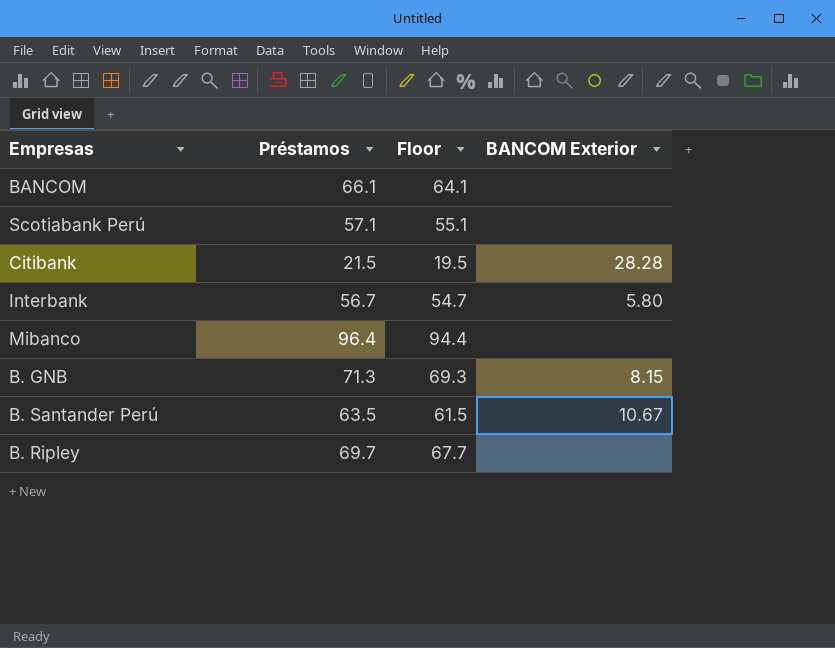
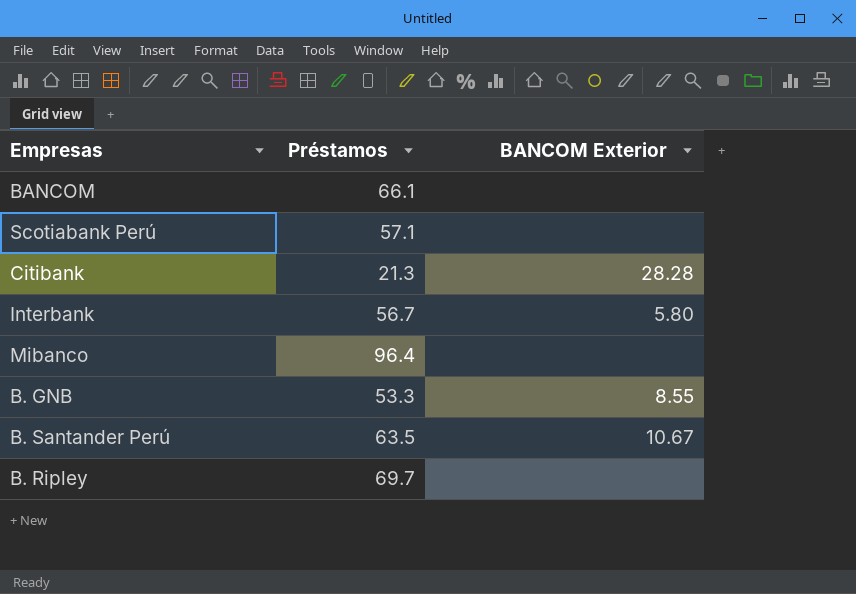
column Floor | formula: [Préstamos] - 2 -> none
Citibank | Préstamos: 21.5 -> 21.3
B. GNB | Préstamos: 71.3 -> 53.3
B. GNB | BANCOM Exterior: 8.15 -> 8.55

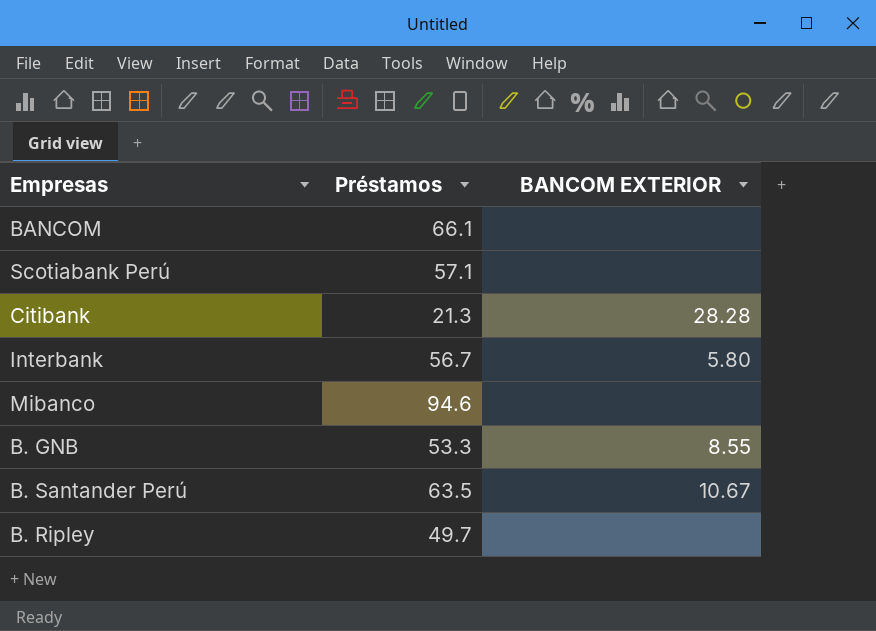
column name: BANCOM Exterior -> BANCOM EXTERIOR
Mibanco | Préstamos: 96.4 -> 94.6
B. Ripley | Préstamos: 69.7 -> 49.7

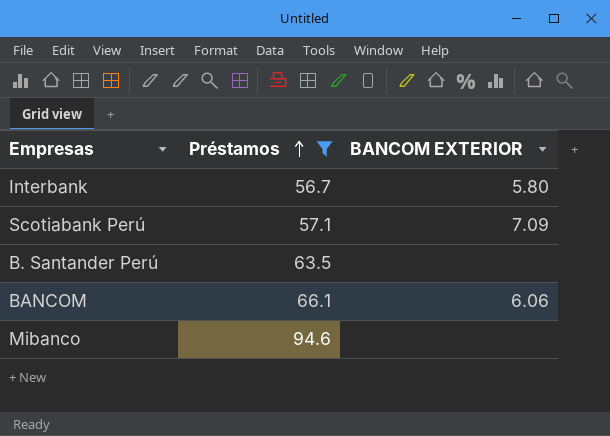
filter: none -> Préstamos >= 56.7
row order: none -> Préstamos ascending
Scotiabank Perú | BANCOM EXTERIOR: none -> 7.09
B. Santander Perú | BANCOM EXTERIOR: 10.67 -> none
BANCOM | BANCOM EXTERIOR: none -> 6.06

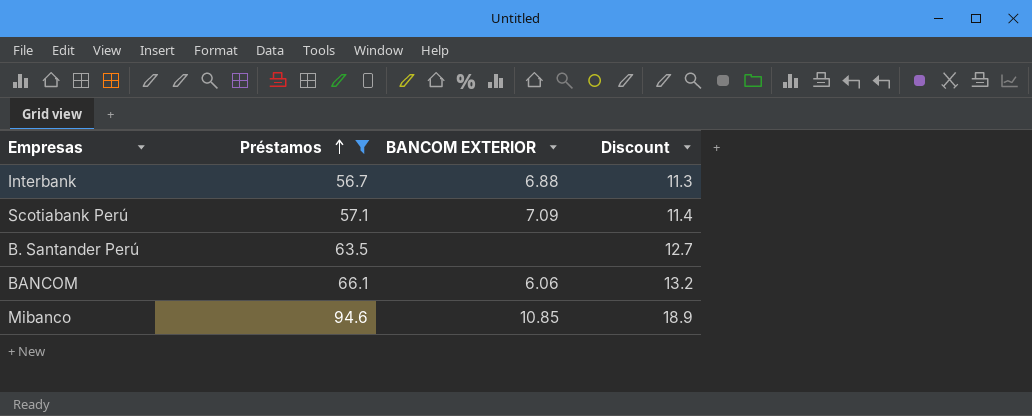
column Discount | formula: none -> [Préstamos] * 0.2
Interbank | BANCOM EXTERIOR: 5.80 -> 6.88
Mibanco | BANCOM EXTERIOR: none -> 10.85

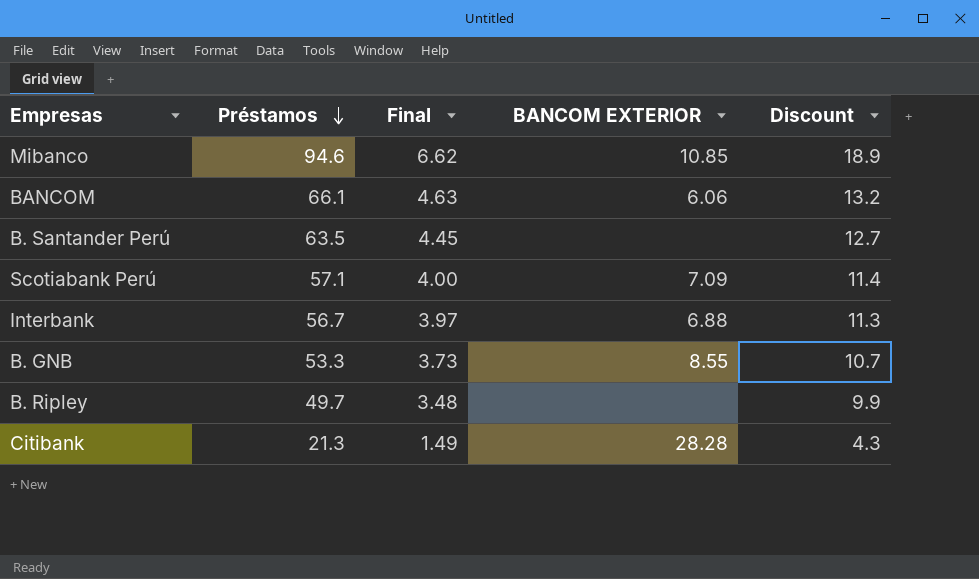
filter: Préstamos >= 56.7 -> none
row order: Préstamos ascending -> Préstamos descending
column Final | formula: none -> [Préstamos] * 0.07

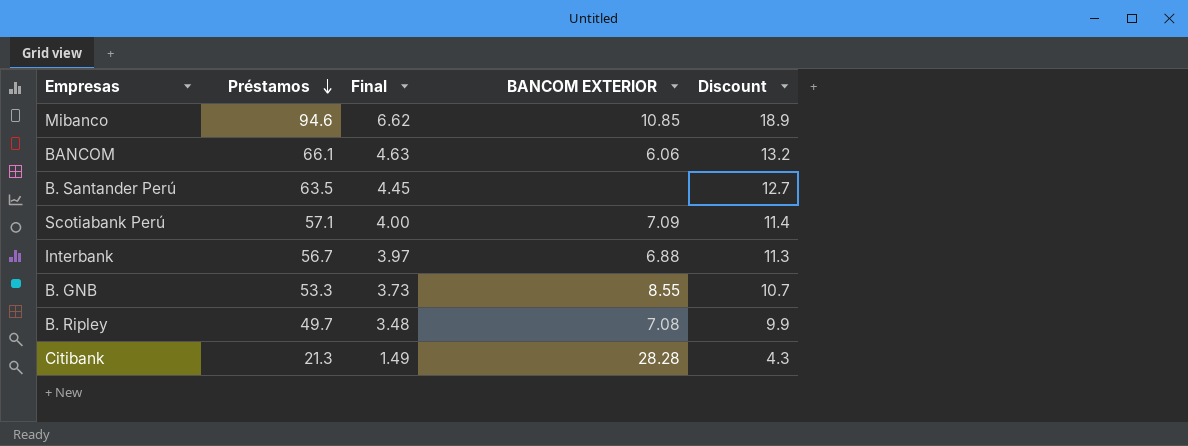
B. Ripley | BANCOM EXTERIOR: none -> 7.08

